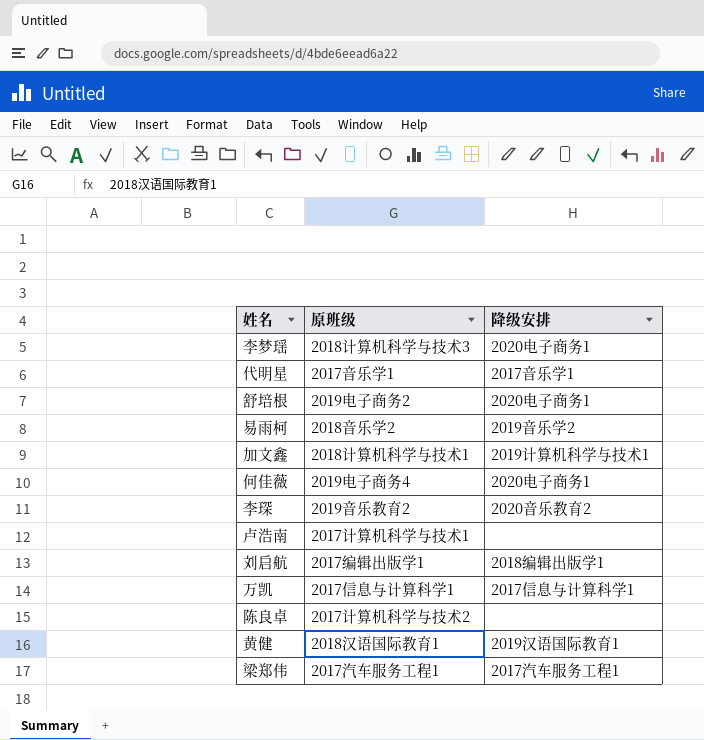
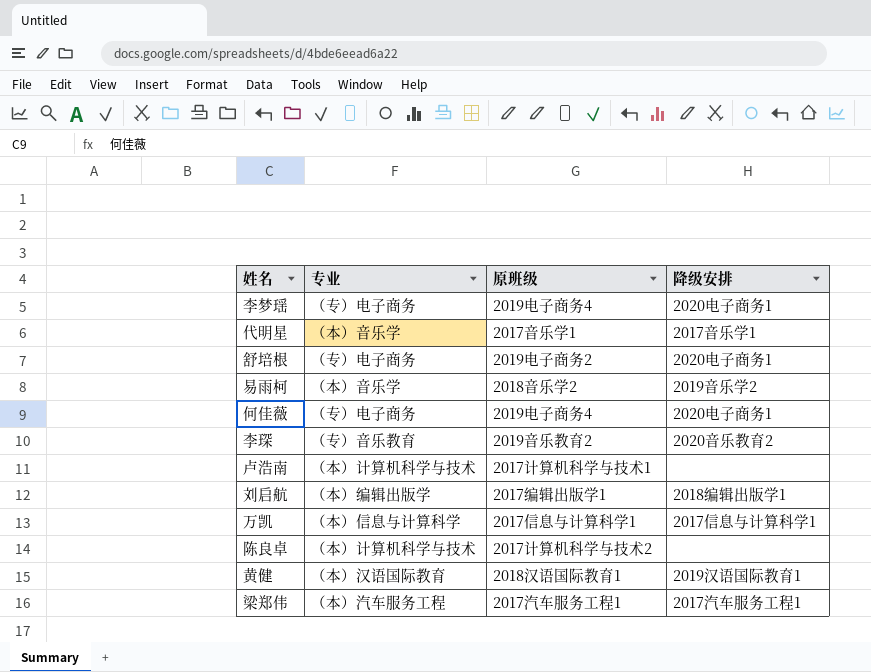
column 专业 | position: none -> 2
row 加文鑫: 2018计算机科学与技术1 | 2019计算机科学与技术1 -> none
李梦瑶 | 原班级: 2018计算机科学与技术3 -> 2019电子商务4

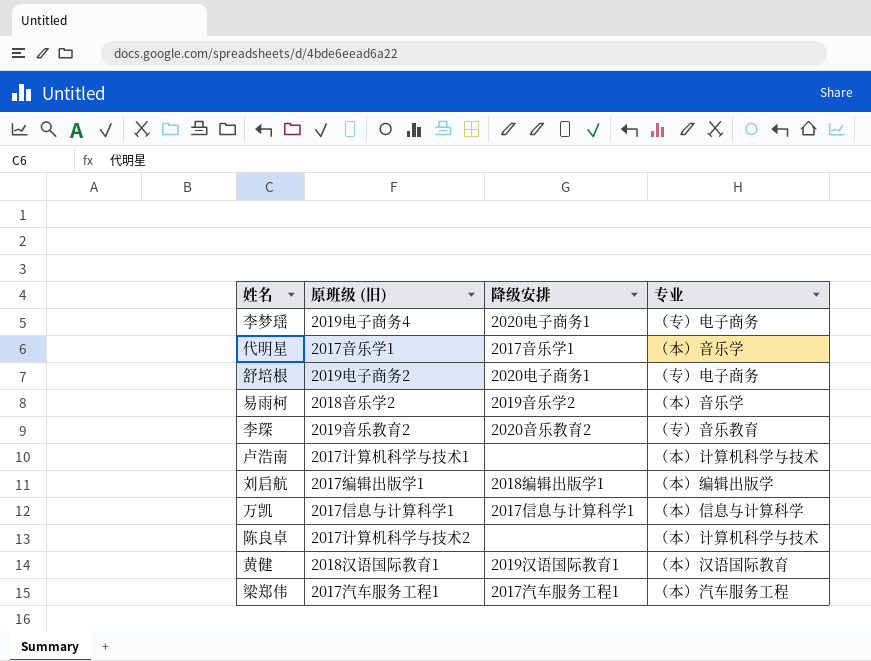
column name: 原班级 -> 原班级 (旧)
column 专业 | position: 2 -> 4
row 何佳薇: （专）电子商务 | 2019电子商务4 | 2020电子商务1 -> none

